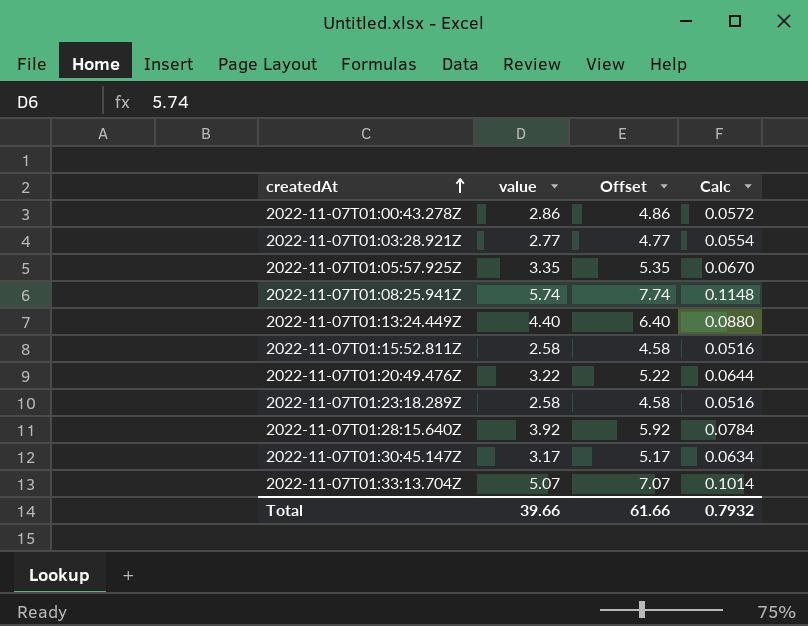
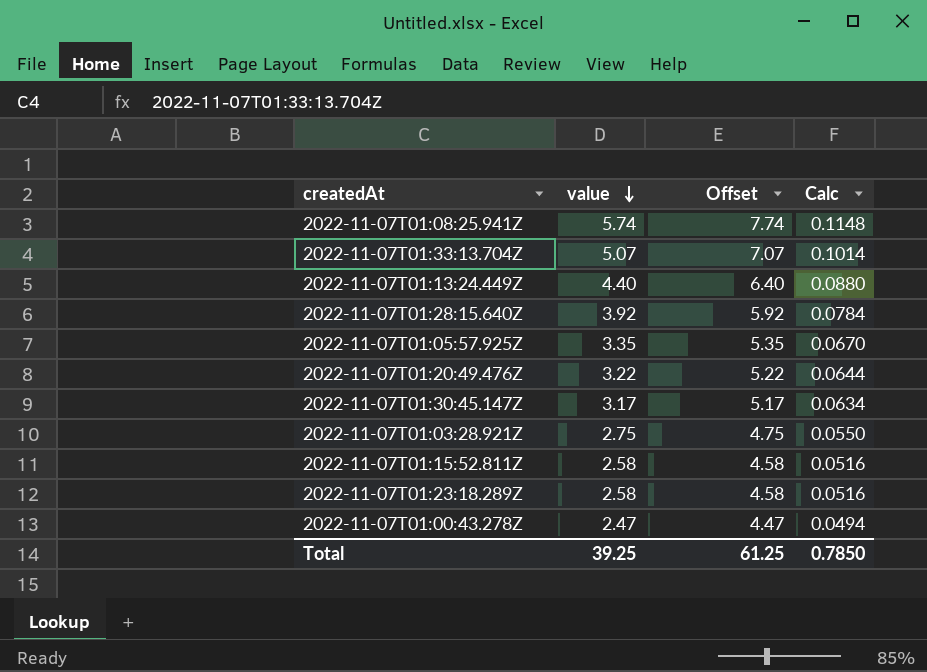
row order: createdAt ascending -> value descending
2022-11-07T01:03:28.921Z | value: 2.77 -> 2.75
2022-11-07T01:03:28.921Z | Offset: 4.77 -> 4.75
2022-11-07T01:03:28.921Z | Calc: 0.0554 -> 0.0550
2022-11-07T01:00:43.278Z | value: 2.86 -> 2.47
2022-11-07T01:00:43.278Z | Offset: 4.86 -> 4.47
2022-11-07T01:00:43.278Z | Calc: 0.0572 -> 0.0494
Total | value: 39.66 -> 39.25
Total | Offset: 61.66 -> 61.25
Total | Calc: 0.7932 -> 0.7850

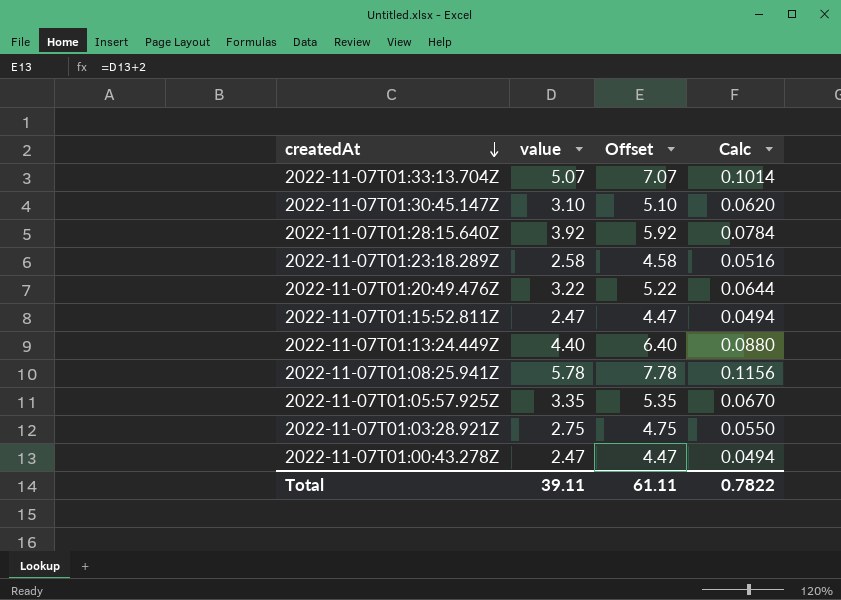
row order: value descending -> createdAt descending
2022-11-07T01:30:45.147Z | value: 3.17 -> 3.10
2022-11-07T01:30:45.147Z | Offset: 5.17 -> 5.10
2022-11-07T01:30:45.147Z | Calc: 0.0634 -> 0.0620
2022-11-07T01:15:52.811Z | value: 2.58 -> 2.47
2022-11-07T01:15:52.811Z | Offset: 4.58 -> 4.47
2022-11-07T01:15:52.811Z | Calc: 0.0516 -> 0.0494
2022-11-07T01:08:25.941Z | value: 5.74 -> 5.78
2022-11-07T01:08:25.941Z | Offset: 7.74 -> 7.78
2022-11-07T01:08:25.941Z | Calc: 0.1148 -> 0.1156
Total | value: 39.25 -> 39.11
Total | Offset: 61.25 -> 61.11
Total | Calc: 0.7850 -> 0.7822

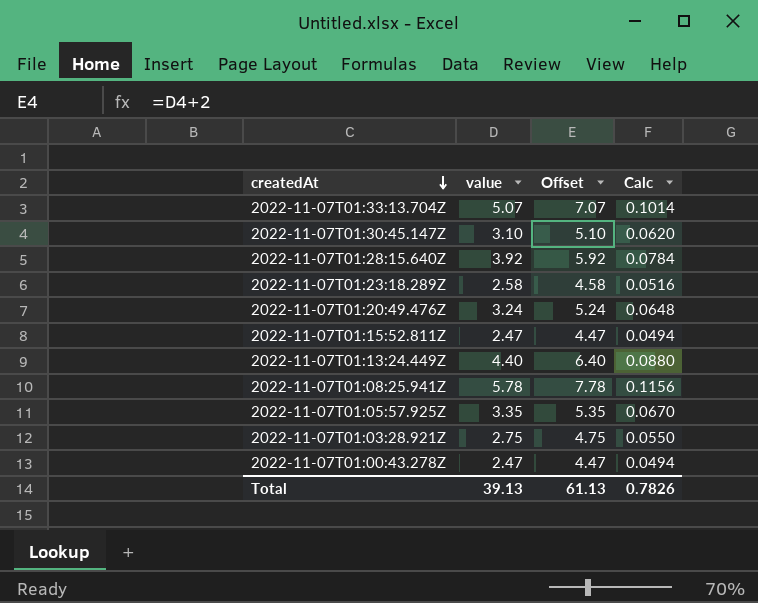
2022-11-07T01:20:49.476Z | value: 3.22 -> 3.24
2022-11-07T01:20:49.476Z | Offset: 5.22 -> 5.24
2022-11-07T01:20:49.476Z | Calc: 0.0644 -> 0.0648
Total | value: 39.11 -> 39.13
Total | Offset: 61.11 -> 61.13
Total | Calc: 0.7822 -> 0.7826

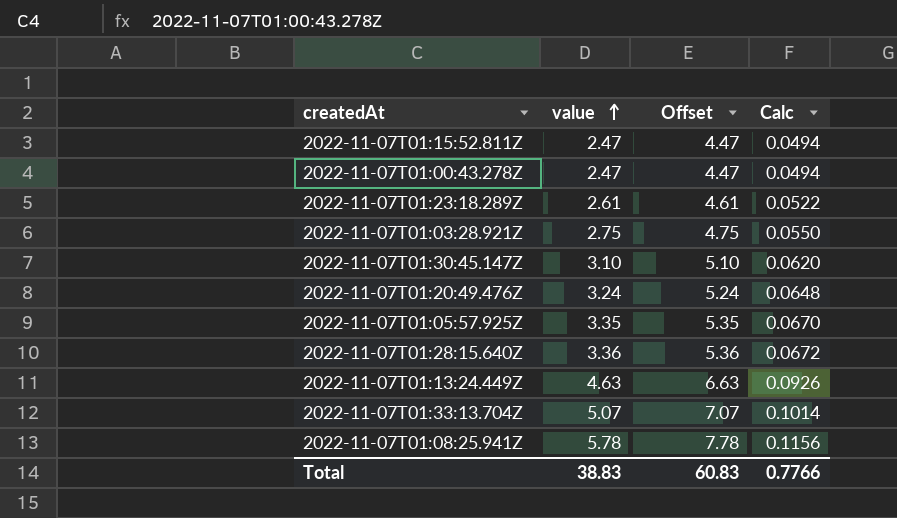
row order: createdAt descending -> value ascending
2022-11-07T01:23:18.289Z | value: 2.58 -> 2.61
2022-11-07T01:23:18.289Z | Offset: 4.58 -> 4.61
2022-11-07T01:23:18.289Z | Calc: 0.0516 -> 0.0522
2022-11-07T01:28:15.640Z | value: 3.92 -> 3.36
2022-11-07T01:28:15.640Z | Offset: 5.92 -> 5.36
2022-11-07T01:28:15.640Z | Calc: 0.0784 -> 0.0672
2022-11-07T01:13:24.449Z | value: 4.40 -> 4.63
2022-11-07T01:13:24.449Z | Offset: 6.40 -> 6.63
2022-11-07T01:13:24.449Z | Calc: 0.0880 -> 0.0926
Total | value: 39.13 -> 38.83
Total | Offset: 61.13 -> 60.83
Total | Calc: 0.7826 -> 0.7766

